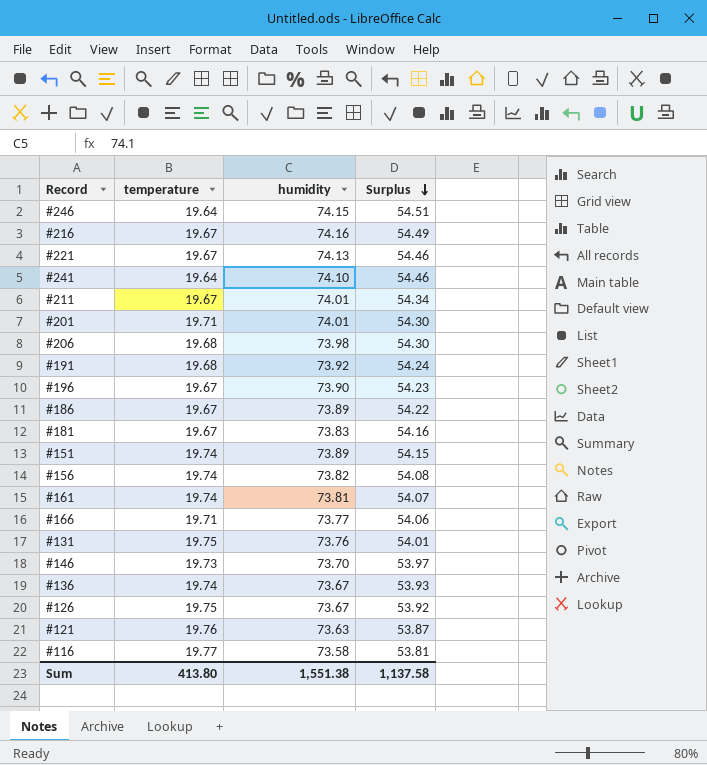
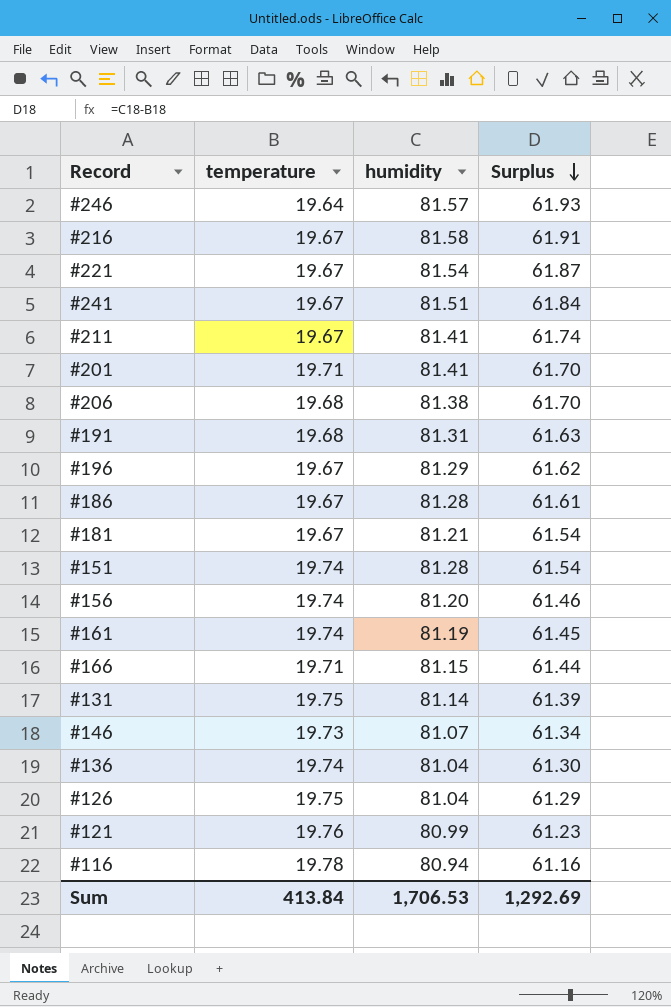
#246 | humidity: 74.15 -> 81.57
#246 | Surplus: 54.51 -> 61.93
#216 | humidity: 74.16 -> 81.58
#216 | Surplus: 54.49 -> 61.91
#221 | humidity: 74.13 -> 81.54
#221 | Surplus: 54.46 -> 61.87
#241 | temperature: 19.64 -> 19.67
#241 | humidity: 74.10 -> 81.51
#241 | Surplus: 54.46 -> 61.84
#211 | humidity: 74.01 -> 81.41
#211 | Surplus: 54.34 -> 61.74
#201 | humidity: 74.01 -> 81.41
#201 | Surplus: 54.30 -> 61.70
#206 | humidity: 73.98 -> 81.38
#206 | Surplus: 54.30 -> 61.70
#191 | humidity: 73.92 -> 81.31
#191 | Surplus: 54.24 -> 61.63
#196 | humidity: 73.90 -> 81.29
#196 | Surplus: 54.23 -> 61.62
#186 | humidity: 73.89 -> 81.28
#186 | Surplus: 54.22 -> 61.61
#181 | humidity: 73.83 -> 81.21
#181 | Surplus: 54.16 -> 61.54
#151 | humidity: 73.89 -> 81.28
#151 | Surplus: 54.15 -> 61.54
#156 | humidity: 73.82 -> 81.20
#156 | Surplus: 54.08 -> 61.46
#161 | humidity: 73.81 -> 81.19
#161 | Surplus: 54.07 -> 61.45
#166 | humidity: 73.77 -> 81.15
#166 | Surplus: 54.06 -> 61.44
#131 | humidity: 73.76 -> 81.14
#131 | Surplus: 54.01 -> 61.39
#146 | humidity: 73.70 -> 81.07
#146 | Surplus: 53.97 -> 61.34
#136 | humidity: 73.67 -> 81.04
#136 | Surplus: 53.93 -> 61.30
#126 | humidity: 73.67 -> 81.04
#126 | Surplus: 53.92 -> 61.29
#121 | humidity: 73.63 -> 80.99
#121 | Surplus: 53.87 -> 61.23
#116 | temperature: 19.77 -> 19.78
#116 | humidity: 73.58 -> 80.94
#116 | Surplus: 53.81 -> 61.16
Sum | temperature: 413.80 -> 413.84
Sum | humidity: 1,551.38 -> 1,706.53
Sum | Surplus: 1,137.58 -> 1,292.69

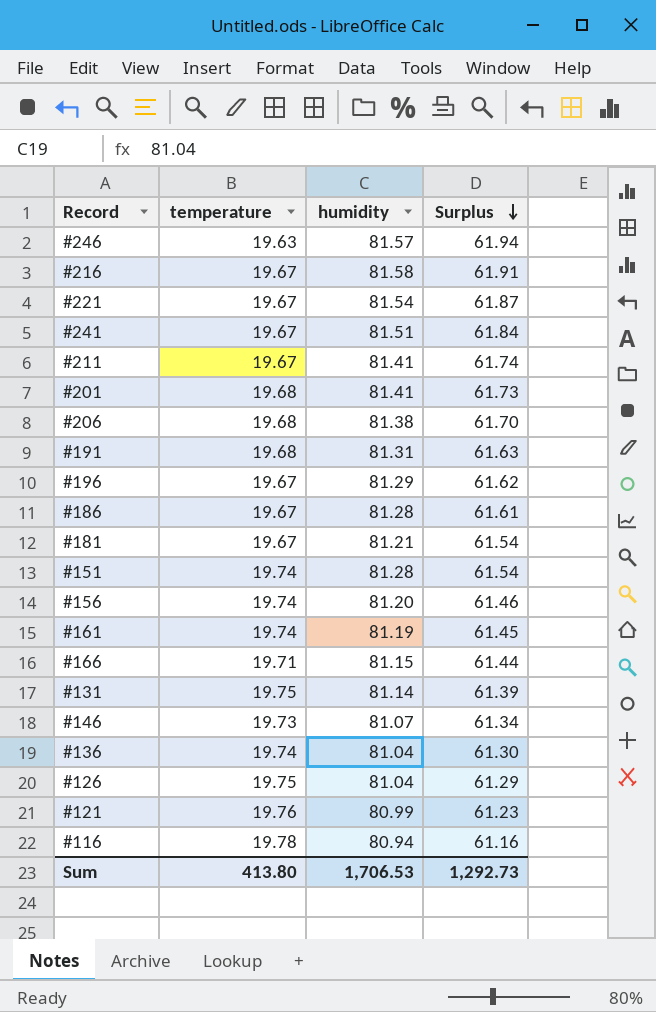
#246 | temperature: 19.64 -> 19.63
#246 | Surplus: 61.93 -> 61.94
#201 | temperature: 19.71 -> 19.68
#201 | Surplus: 61.70 -> 61.73
Sum | temperature: 413.84 -> 413.80
Sum | Surplus: 1,292.69 -> 1,292.73

